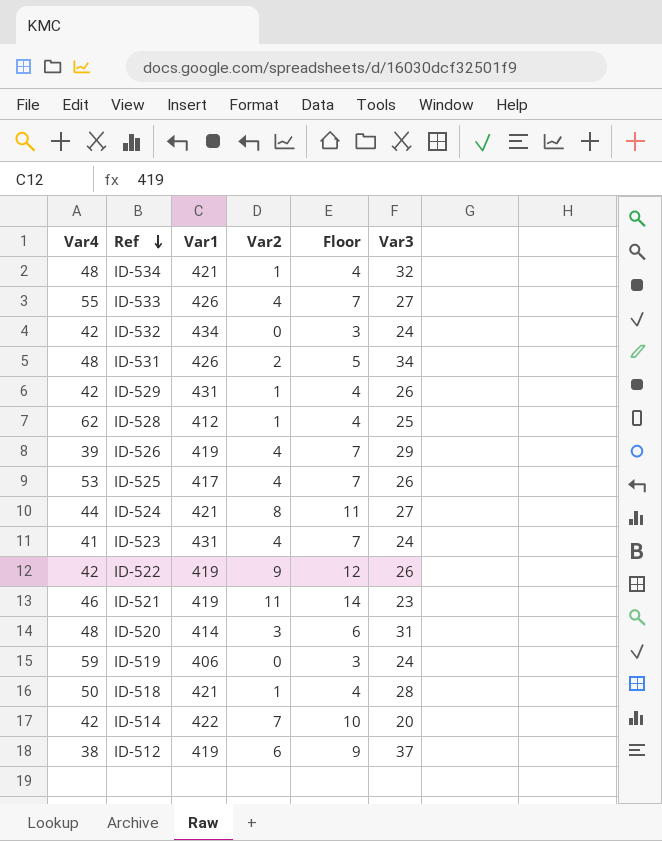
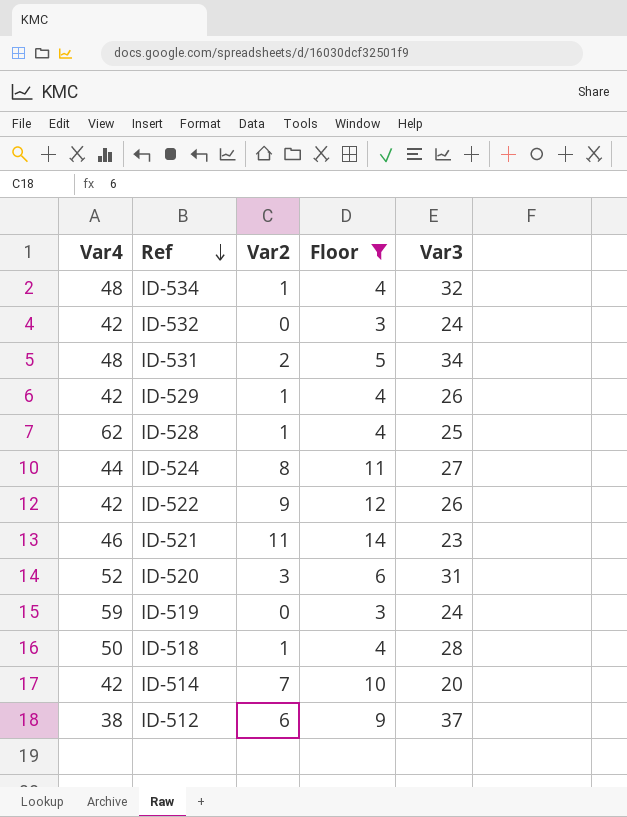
filter: none -> Floor != 7
column Var1 | position: 3 -> none
ID-520 | Var4: 48 -> 52

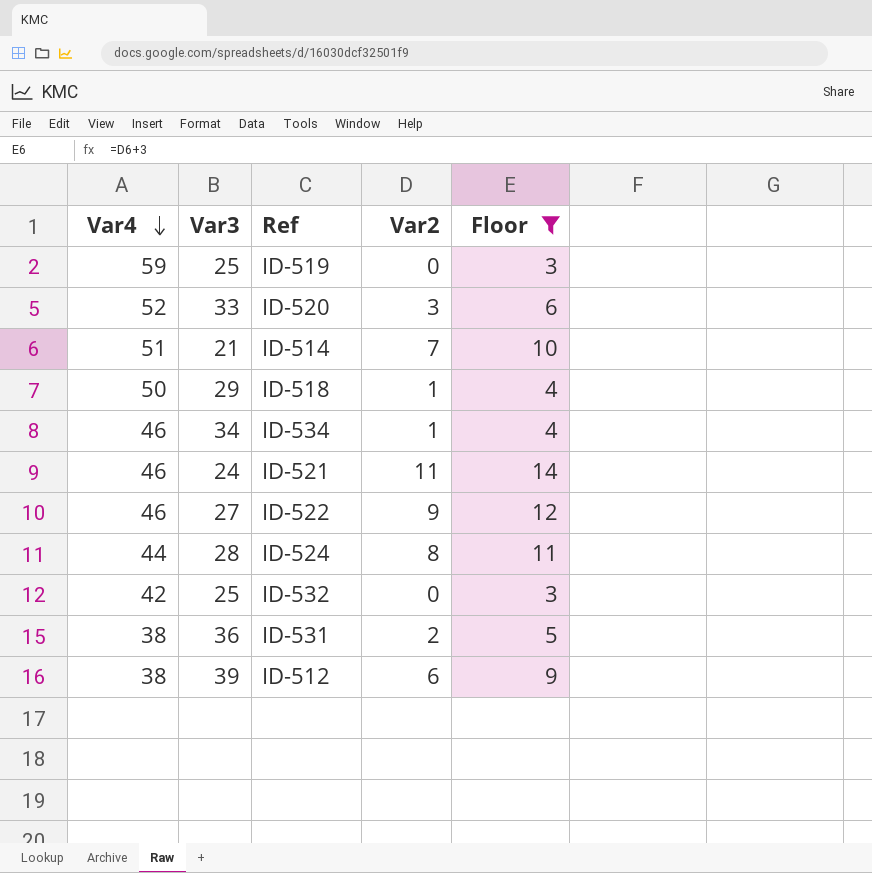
row order: Ref descending -> Var4 descending
column Var3 | position: 5 -> 2
row ID-529: 42 | 1 | 4 | 26 -> none
row ID-528: 62 | 1 | 4 | 25 -> none
ID-519 | Var3: 24 -> 25
ID-520 | Var3: 31 -> 33
ID-514 | Var4: 42 -> 51
ID-514 | Var3: 20 -> 21
ID-518 | Var3: 28 -> 29
ID-534 | Var4: 48 -> 46
ID-534 | Var3: 32 -> 34
ID-521 | Var3: 23 -> 24
ID-522 | Var4: 42 -> 46
ID-522 | Var3: 26 -> 27
ID-524 | Var3: 27 -> 28
ID-532 | Var3: 24 -> 25
ID-531 | Var4: 48 -> 38
ID-531 | Var3: 34 -> 36
ID-512 | Var3: 37 -> 39

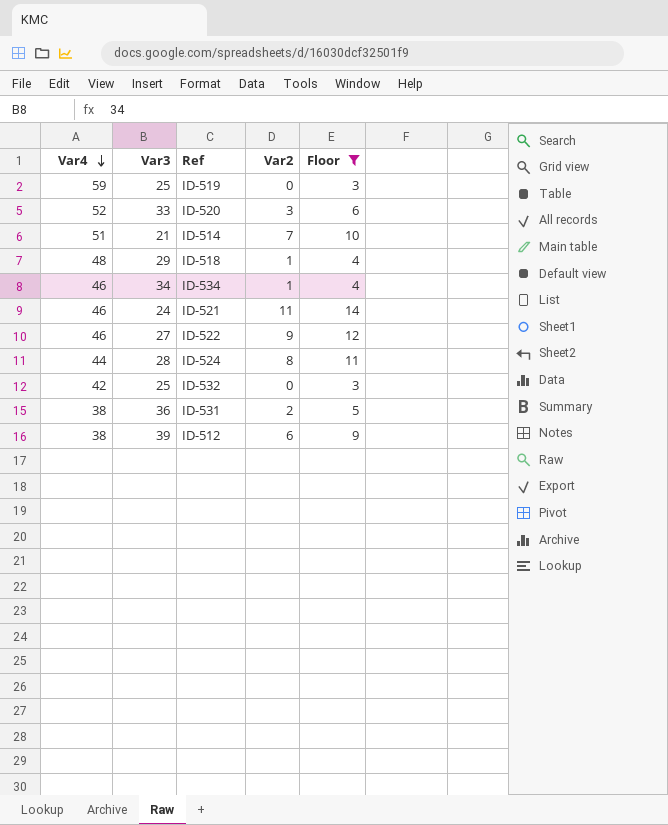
ID-518 | Var4: 50 -> 48

